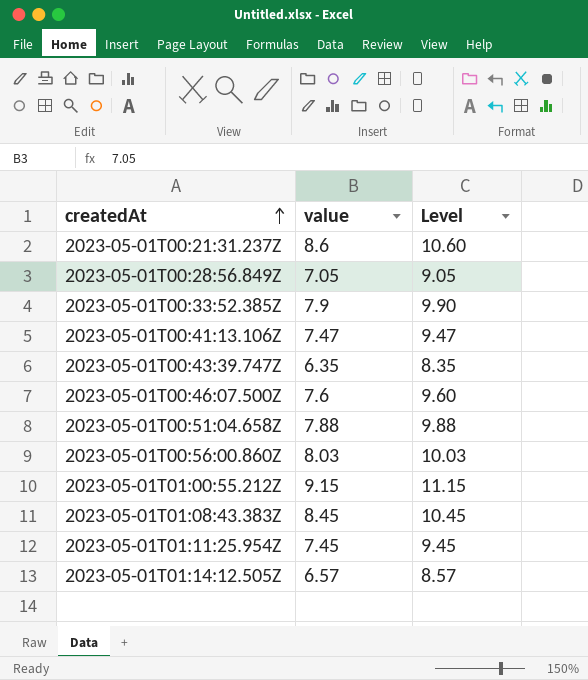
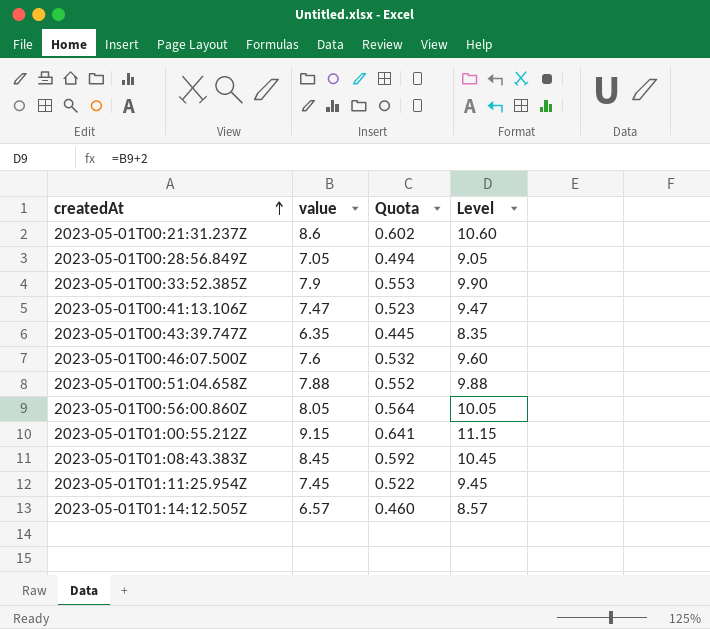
column Quota | formula: none -> [value] * 0.07
2023-05-01T00:56:00.860Z | value: 8.03 -> 8.05
2023-05-01T00:56:00.860Z | Level: 10.03 -> 10.05

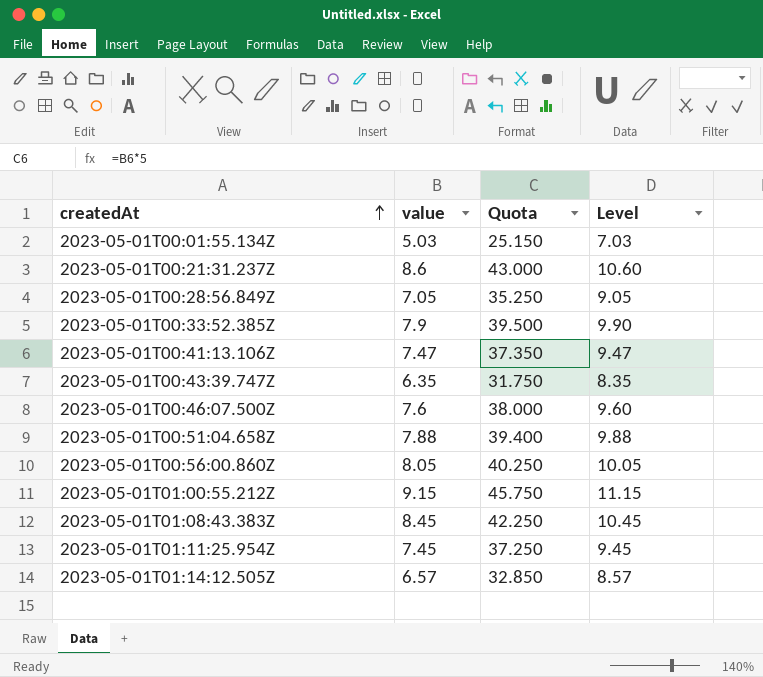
column Quota | formula: [value] * 0.07 -> [value] * 5
row 2023-05-01T00:01:55.134Z: none -> 5.03 | 25.150 | 7.03

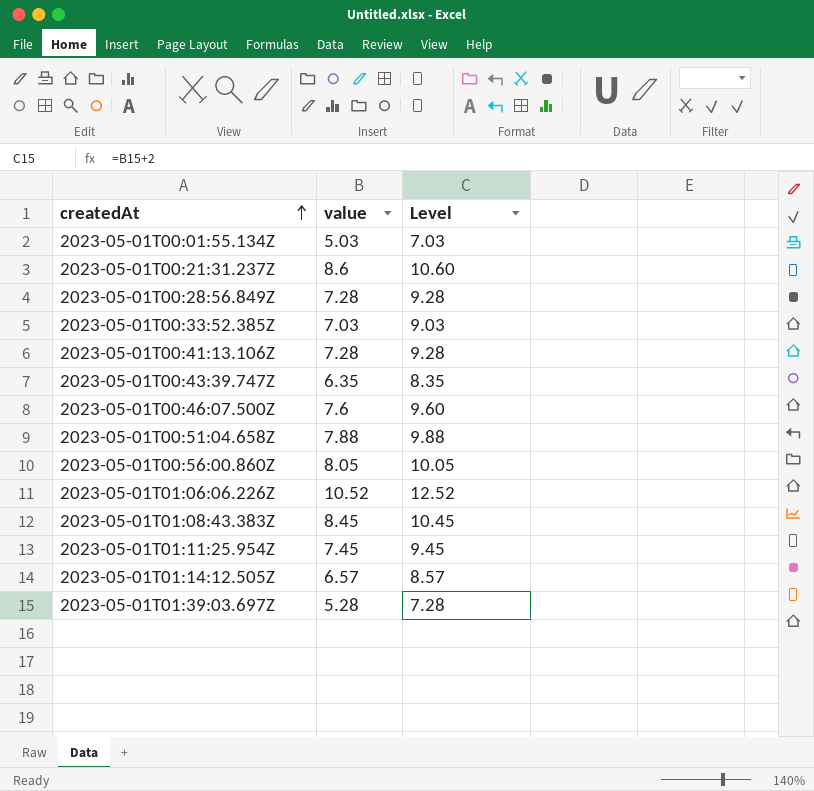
column Quota | formula: [value] * 5 -> none
row 2023-05-01T01:00:55.212Z: 9.15 | 45.750 | 11.15 -> none
2023-05-01T00:28:56.849Z | value: 7.05 -> 7.28
2023-05-01T00:28:56.849Z | Level: 9.05 -> 9.28
2023-05-01T00:33:52.385Z | value: 7.9 -> 7.03
2023-05-01T00:33:52.385Z | Level: 9.90 -> 9.03
2023-05-01T00:41:13.106Z | value: 7.47 -> 7.28
2023-05-01T00:41:13.106Z | Level: 9.47 -> 9.28
row 2023-05-01T01:06:06.226Z: none -> 10.52 | 12.52
row 2023-05-01T01:39:03.697Z: none -> 5.28 | 7.28

